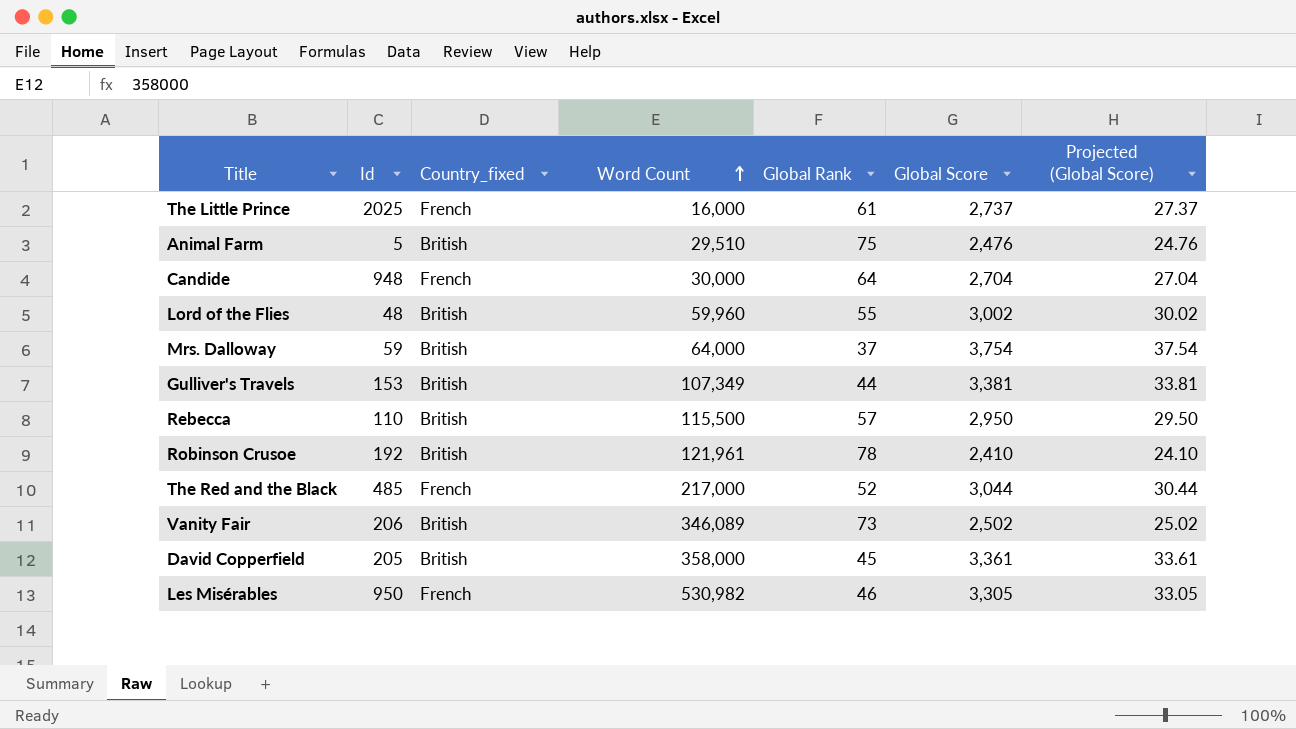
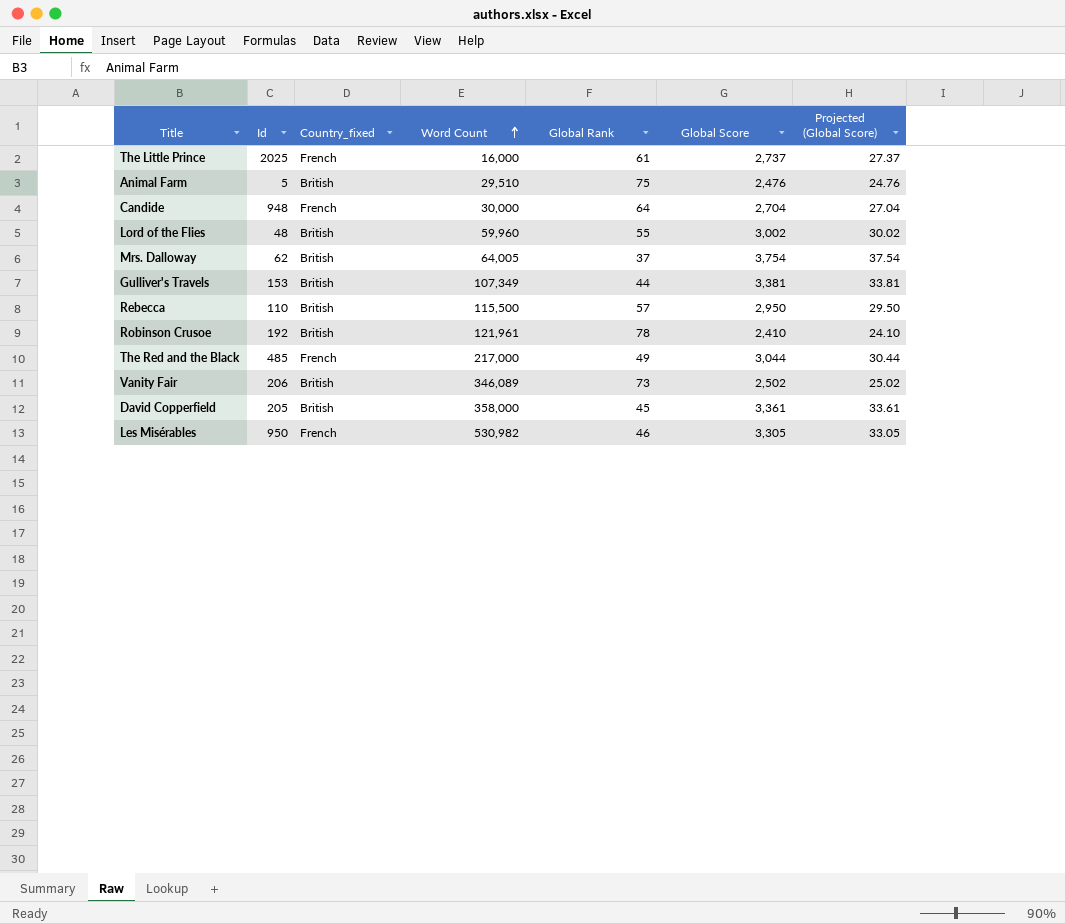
Mrs. Dalloway | Id: 59 -> 62
Mrs. Dalloway | Word Count: 64,000 -> 64,005
The Red and the Black | Global Rank: 52 -> 49

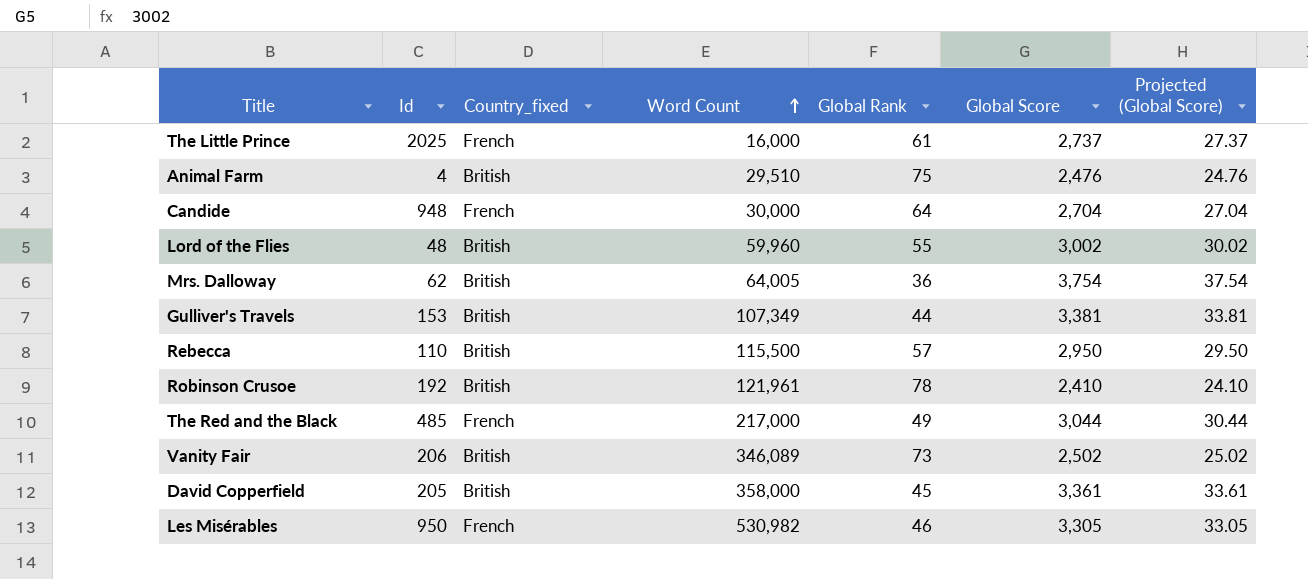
Animal Farm | Id: 5 -> 4
Mrs. Dalloway | Global Rank: 37 -> 36

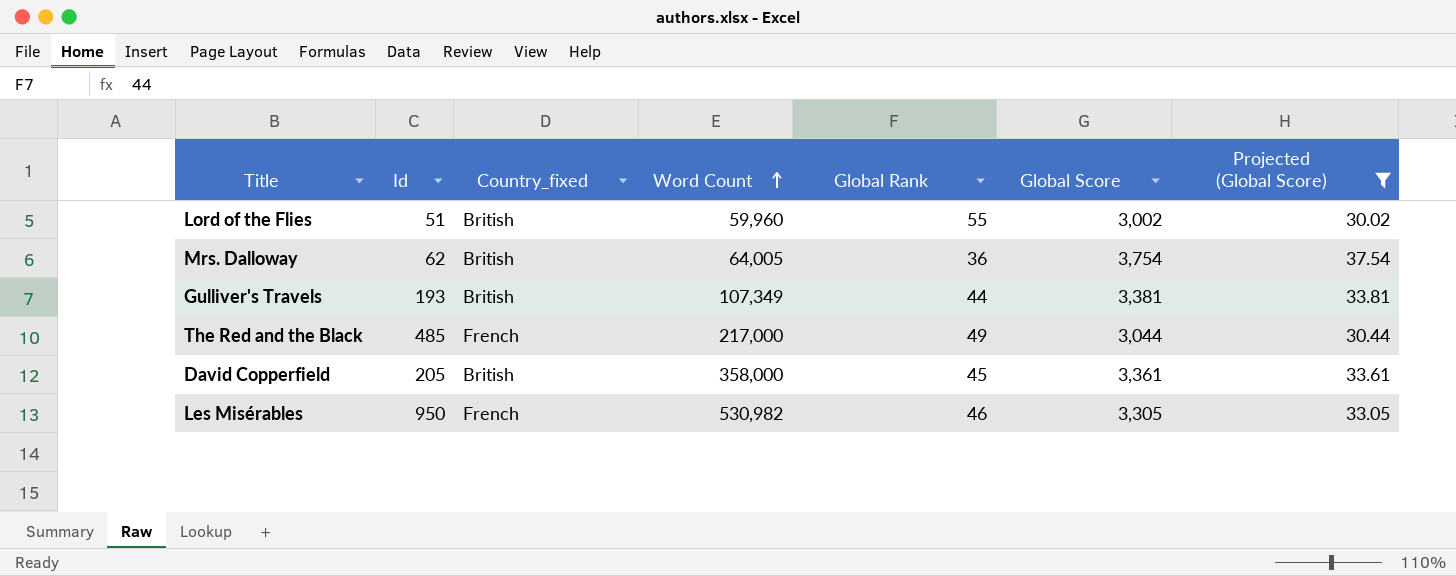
filter: none -> Projected (Global Score) >= 30.02
Lord of the Flies | Id: 48 -> 51
Gulliver's Travels | Id: 153 -> 193

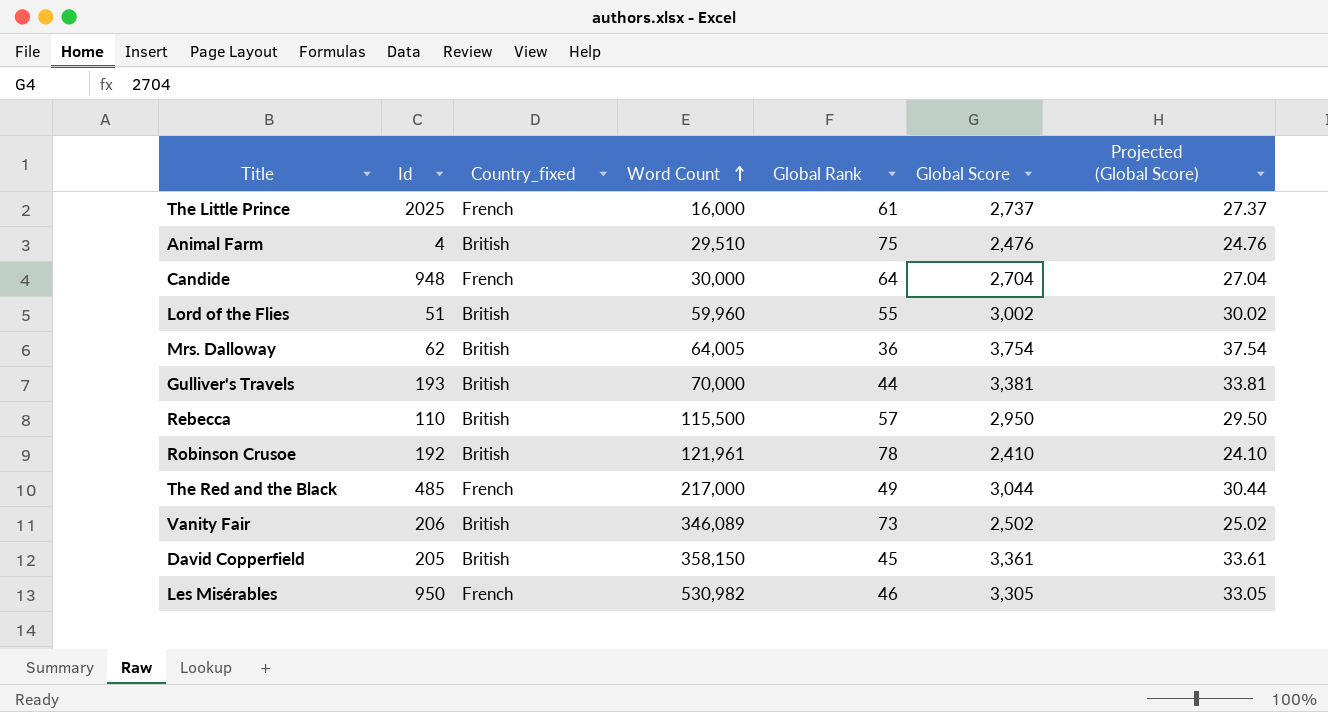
filter: Projected (Global Score) >= 30.02 -> none
Gulliver's Travels | Word Count: 107,349 -> 70,000
David Copperfield | Word Count: 358,000 -> 358,150

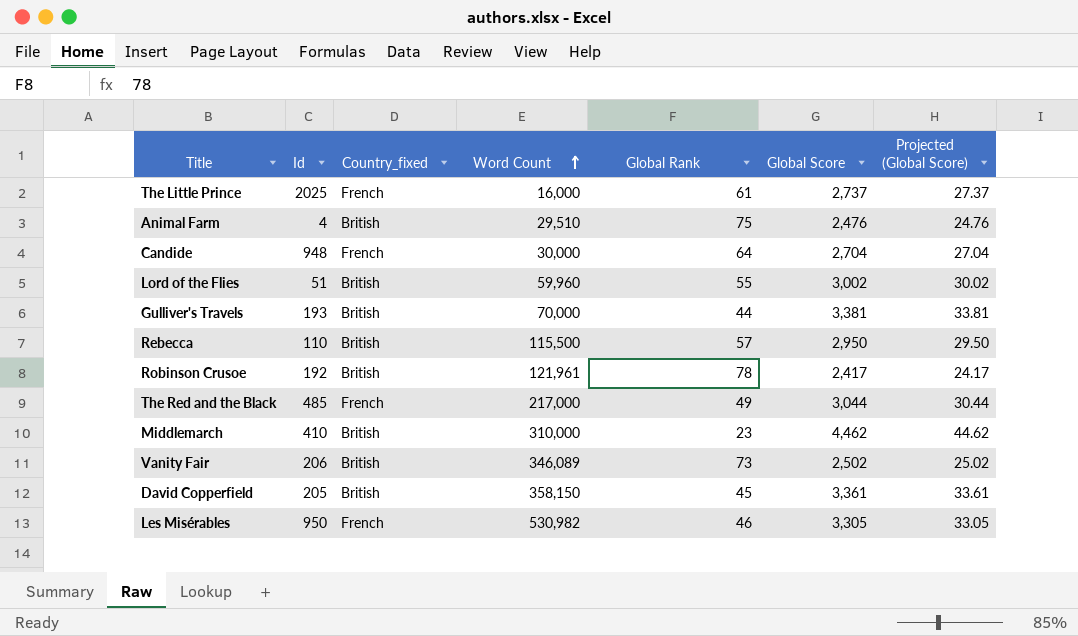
row Mrs. Dalloway: 62 | British | 64,005 | 36 | 3,754 | 37.54 -> none
Robinson Crusoe | Global Score: 2,410 -> 2,417
Robinson Crusoe | Projected (Global Score): 24.10 -> 24.17
row Middlemarch: none -> 410 | British | 310,000 | 23 | 4,462 | 44.62

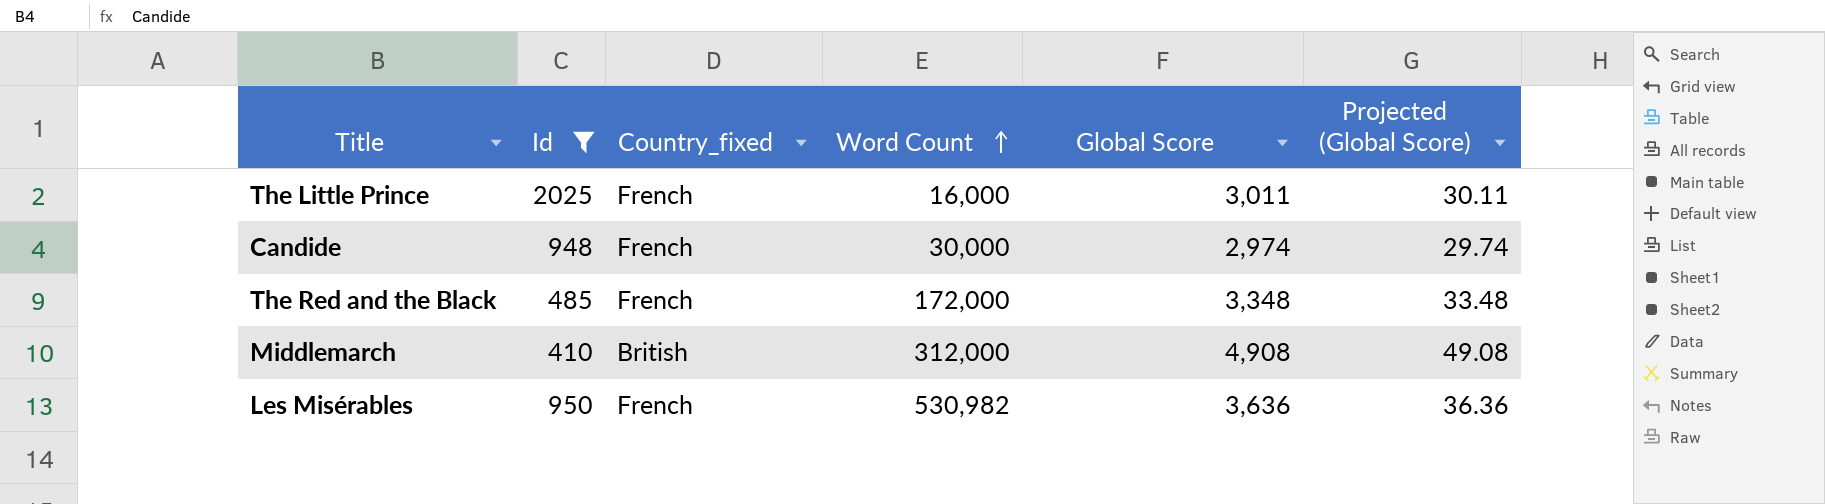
filter: none -> Id >= 410
column Global Rank | position: 5 -> none
The Little Prince | Global Score: 2,737 -> 3,011
The Little Prince | Projected (Global Score): 27.37 -> 30.11
Candide | Global Score: 2,704 -> 2,974
Candide | Projected (Global Score): 27.04 -> 29.74
The Red and the Black | Word Count: 217,000 -> 172,000
The Red and the Black | Global Score: 3,044 -> 3,348
The Red and the Black | Projected (Global Score): 30.44 -> 33.48
Middlemarch | Word Count: 310,000 -> 312,000
Middlemarch | Global Score: 4,462 -> 4,908
Middlemarch | Projected (Global Score): 44.62 -> 49.08
Les Misérables | Global Score: 3,305 -> 3,636
Les Misérables | Projected (Global Score): 33.05 -> 36.36

